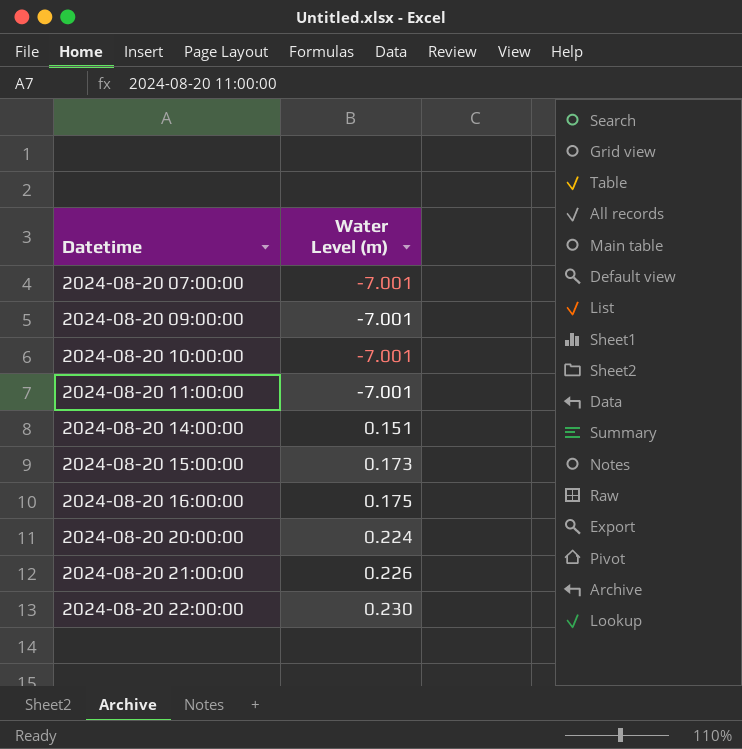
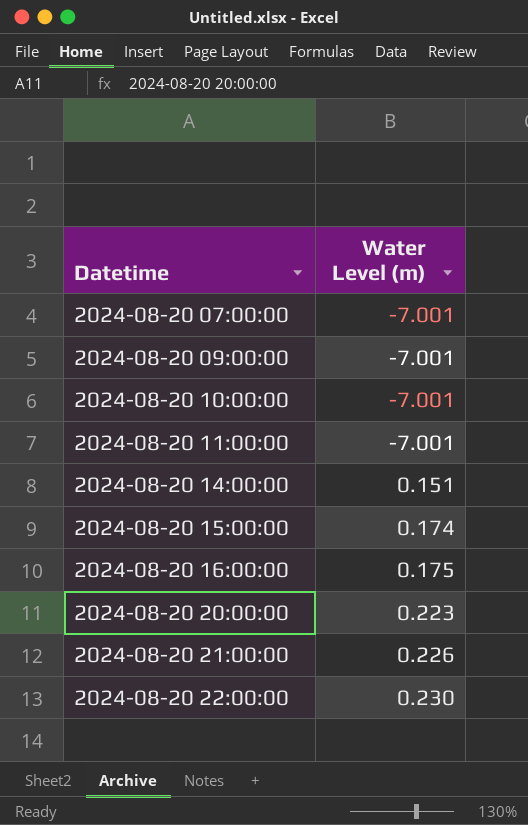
2024-08-20 15:00:00 | Water Level (m): 0.173 -> 0.174
2024-08-20 20:00:00 | Water Level (m): 0.224 -> 0.223

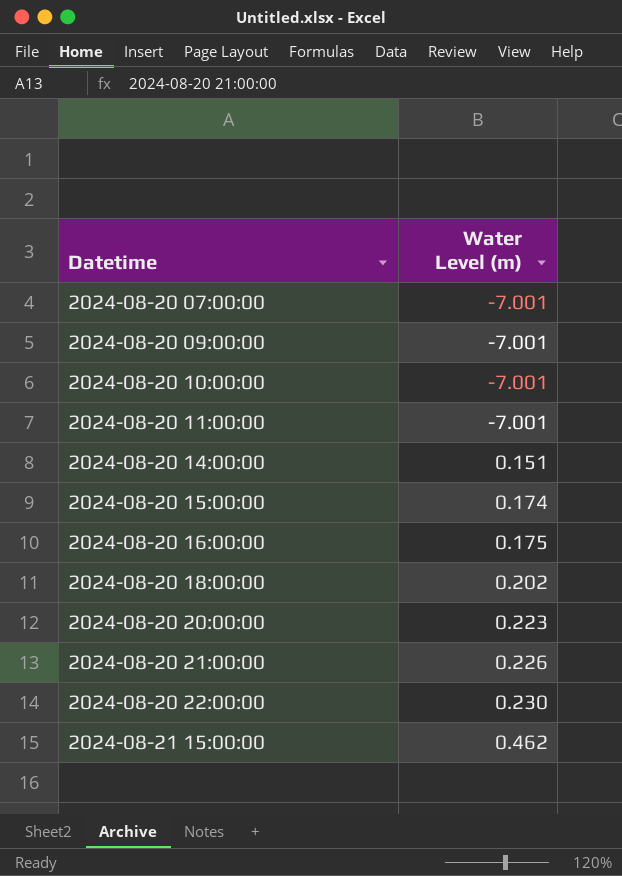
row 2024-08-20 18:00:00: none -> 0.202
row 2024-08-21 15:00:00: none -> 0.462

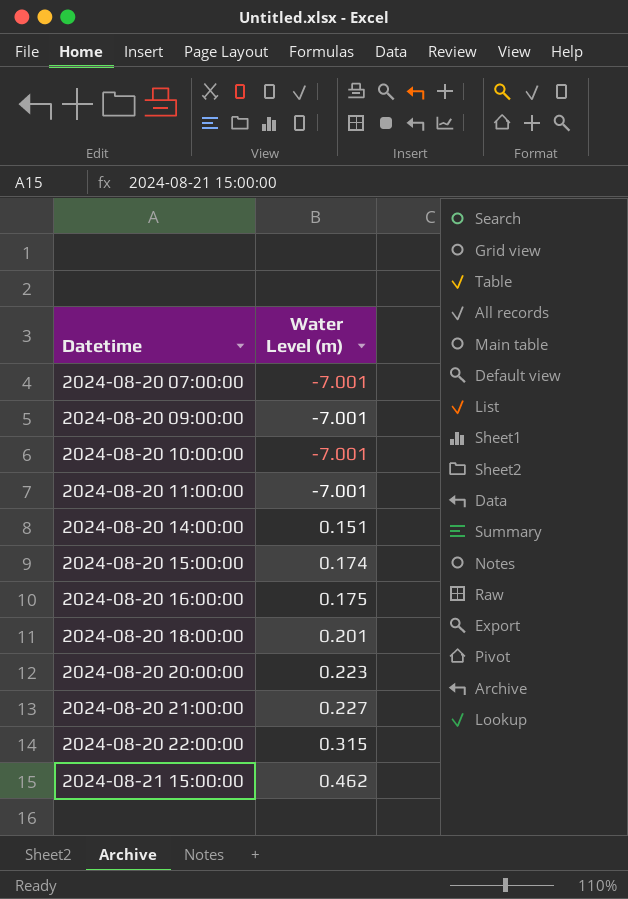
2024-08-20 18:00:00 | Water Level (m): 0.202 -> 0.201
2024-08-20 21:00:00 | Water Level (m): 0.226 -> 0.227
2024-08-20 22:00:00 | Water Level (m): 0.230 -> 0.315

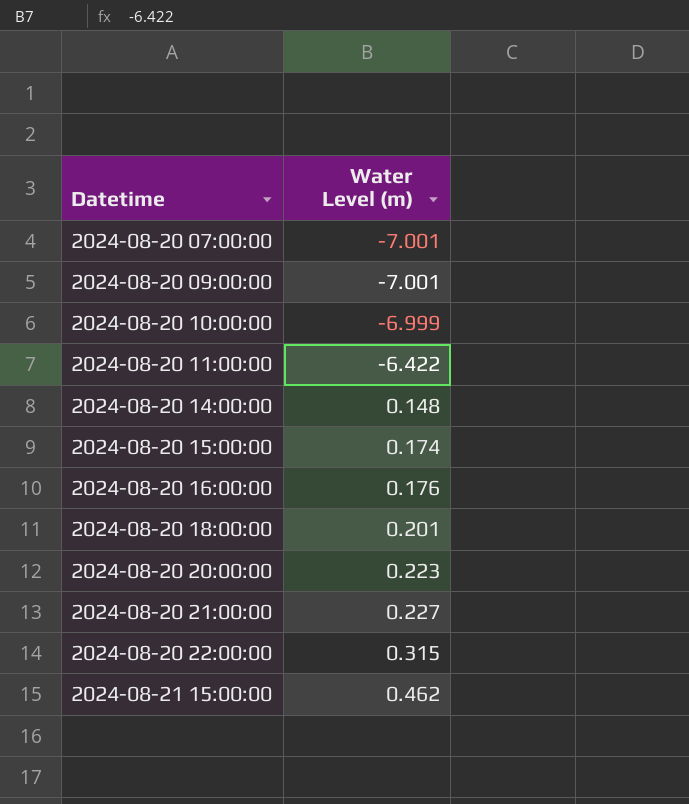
2024-08-20 10:00:00 | Water Level (m): -7.001 -> -6.999
2024-08-20 11:00:00 | Water Level (m): -7.001 -> -6.422
2024-08-20 14:00:00 | Water Level (m): 0.151 -> 0.148
2024-08-20 16:00:00 | Water Level (m): 0.175 -> 0.176

